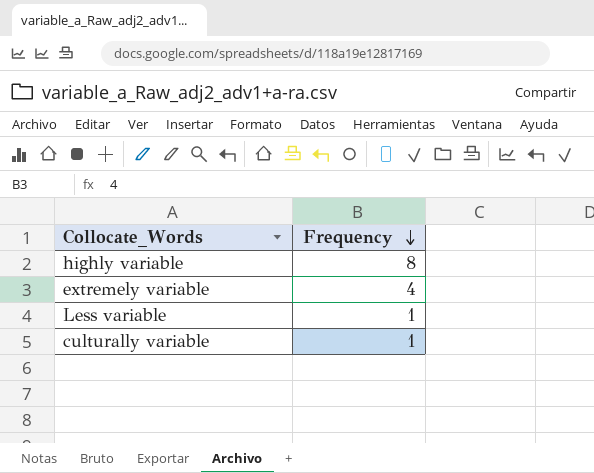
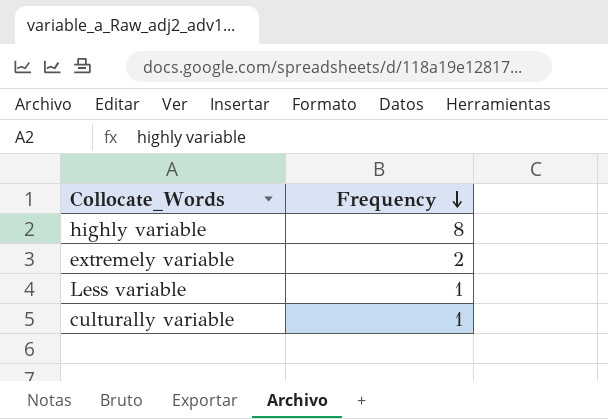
extremely variable | Frequency: 4 -> 2

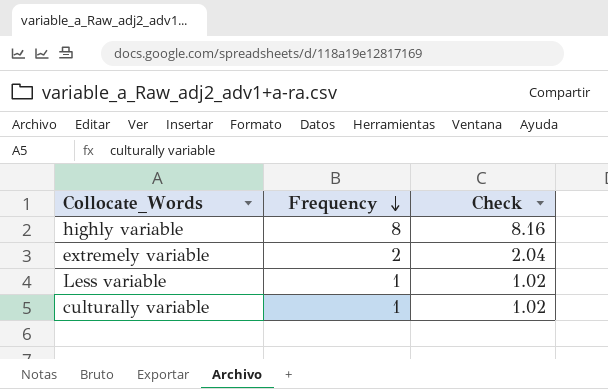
column Check | formula: none -> [Frequency] * 1.02

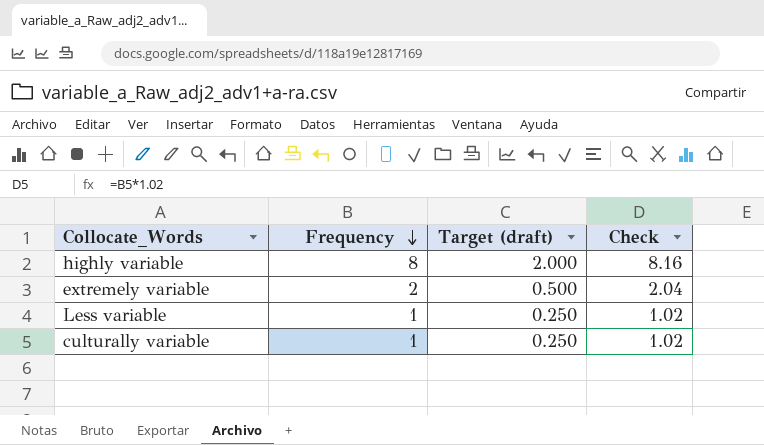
column Target (draft) | formula: none -> [Frequency] * 0.25

